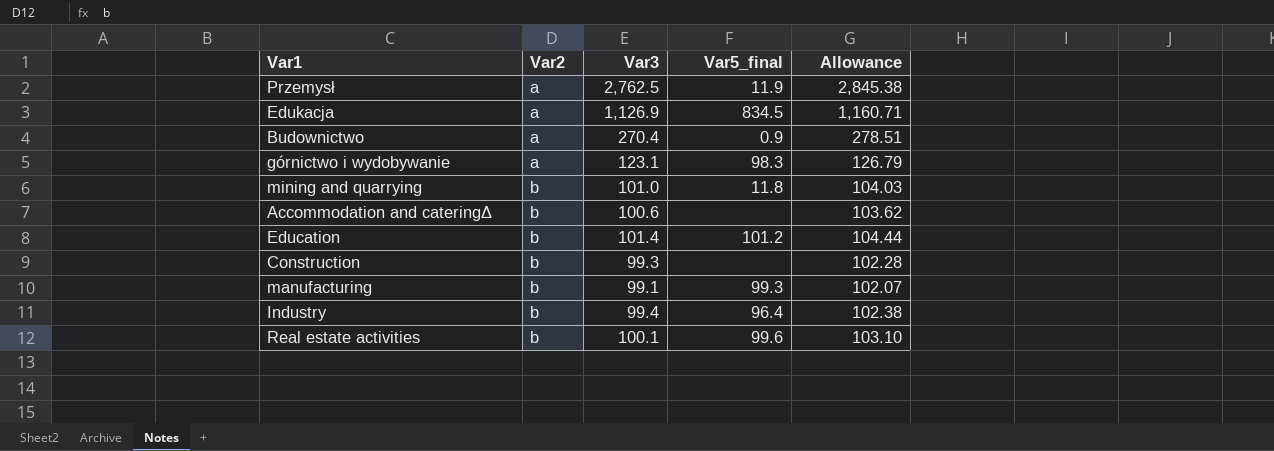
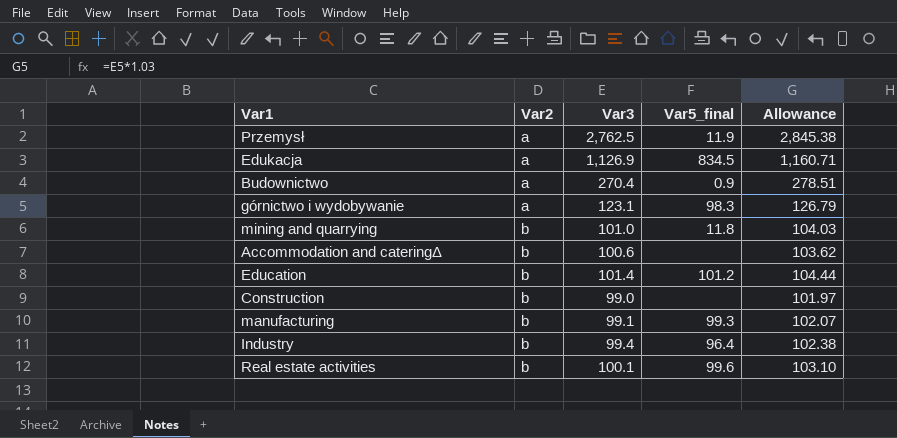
Construction | Var3: 99.3 -> 99.0
Construction | Allowance: 102.28 -> 101.97

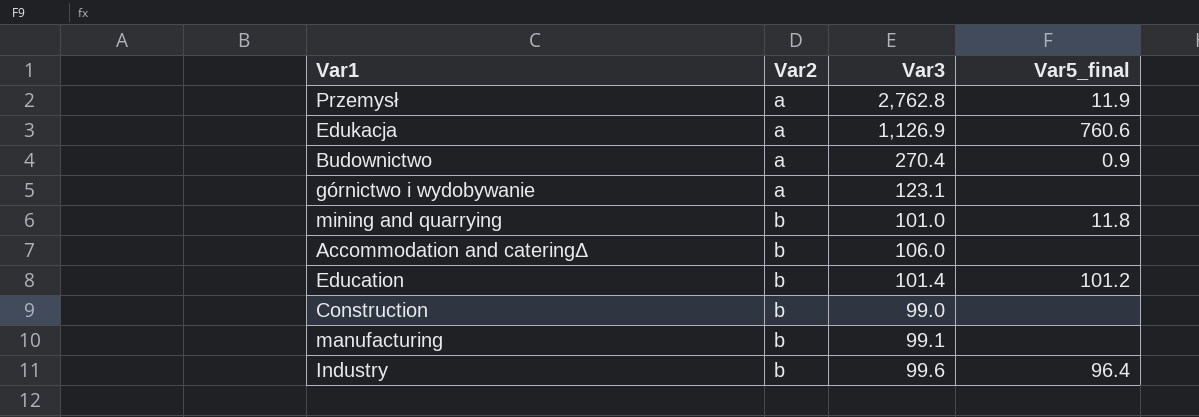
column Allowance | formula: [Var3] * 1.03 -> none
row Real estate activities: b | 100.1 | 99.6 | 103.10 -> none
Przemysł | Var3: 2,762.5 -> 2,762.8
Edukacja | Var5_final: 834.5 -> 760.6
górnictwo i wydobywanie | Var5_final: 98.3 -> none
Accommodation and cateringΔ | Var3: 100.6 -> 106.0
manufacturing | Var5_final: 99.3 -> none
Industry | Var3: 99.4 -> 99.6

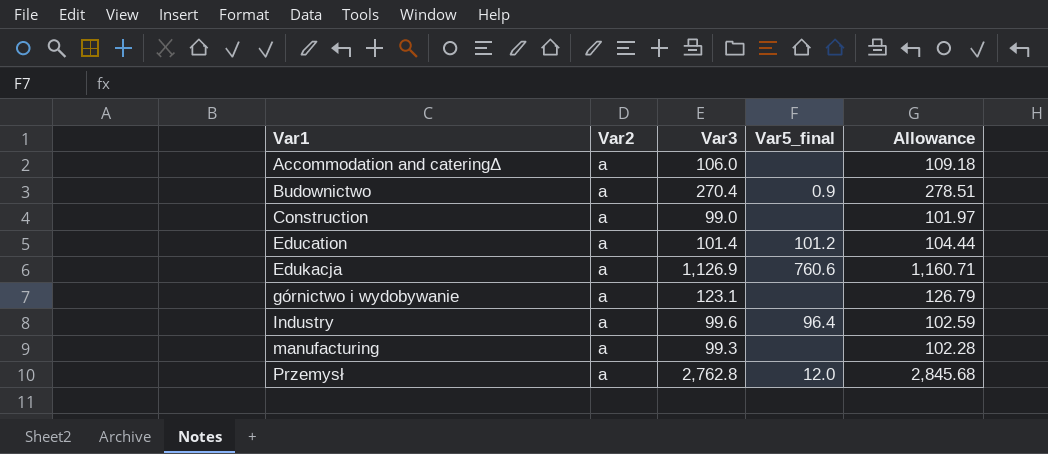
row order: Var2 ascending -> Var1 ascending
column Allowance | formula: none -> [Var3] * 1.03
row mining and quarrying: b | 101.0 | 11.8 -> none
Accommodation and cateringΔ | Var2: b -> a
Construction | Var2: b -> a
Education | Var2: b -> a
Industry | Var2: b -> a
manufacturing | Var2: b -> a
manufacturing | Var3: 99.1 -> 99.3
Przemysł | Var5_final: 11.9 -> 12.0

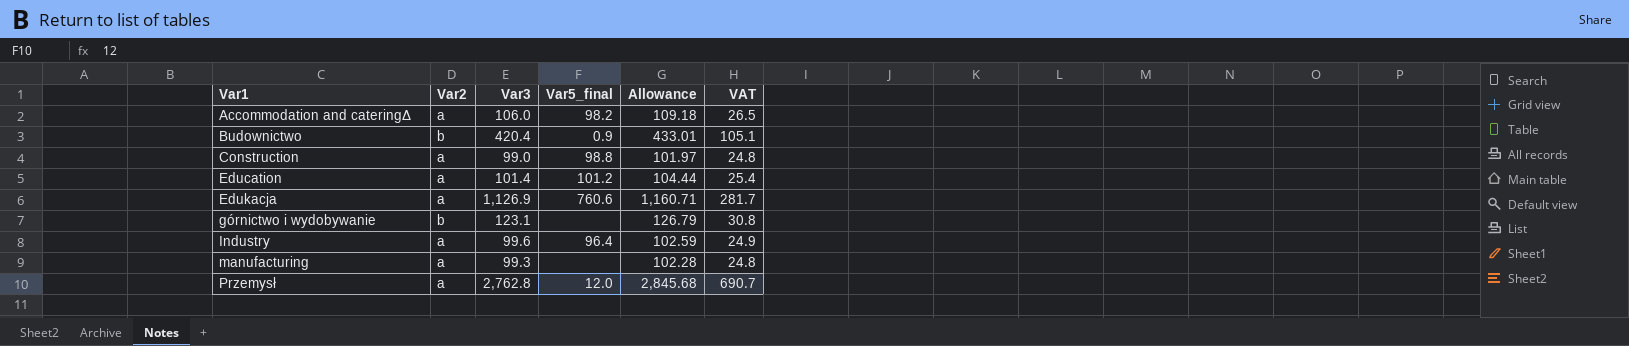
column VAT | formula: none -> [Var3] * 0.25
Accommodation and cateringΔ | Var5_final: none -> 98.2
Budownictwo | Var2: a -> b
Budownictwo | Var3: 270.4 -> 420.4
Budownictwo | Allowance: 278.51 -> 433.01
Construction | Var5_final: none -> 98.8
górnictwo i wydobywanie | Var2: a -> b

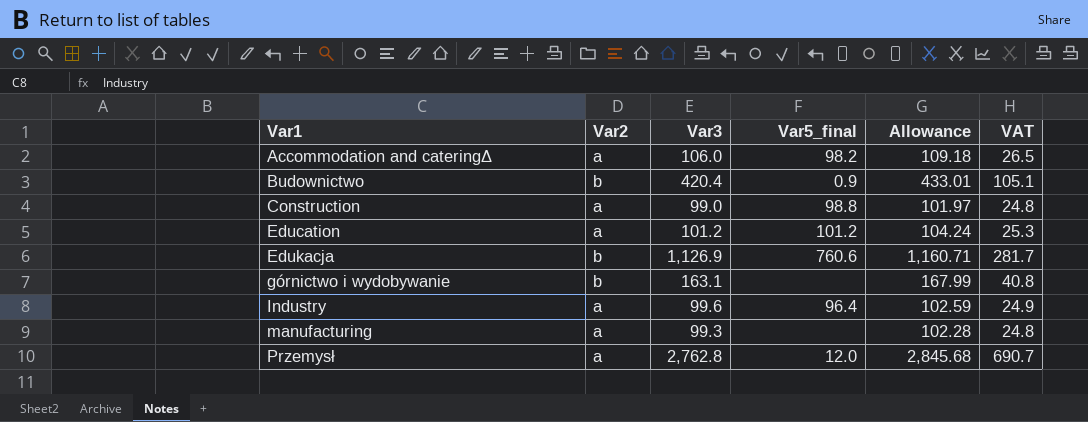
Education | Var3: 101.4 -> 101.2
Education | Allowance: 104.44 -> 104.24
Education | VAT: 25.4 -> 25.3
Edukacja | Var2: a -> b
górnictwo i wydobywanie | Var3: 123.1 -> 163.1
górnictwo i wydobywanie | Allowance: 126.79 -> 167.99
górnictwo i wydobywanie | VAT: 30.8 -> 40.8

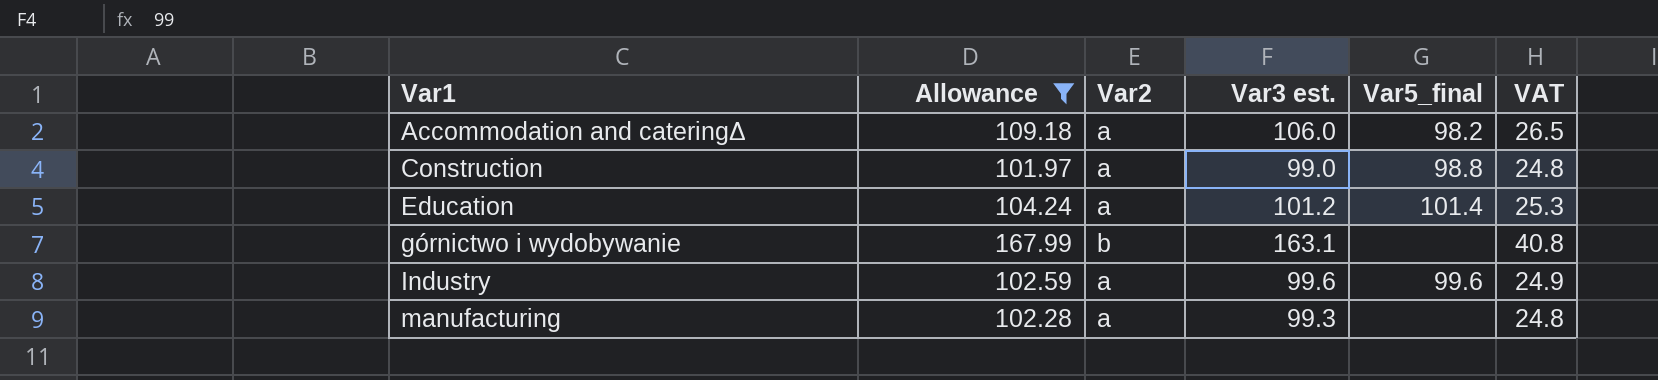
filter: none -> Allowance <= 167.99
column Allowance | position: 5 -> 2
column name: Var3 -> Var3 est.
Education | Var5_final: 101.2 -> 101.4
Industry | Var5_final: 96.4 -> 99.6

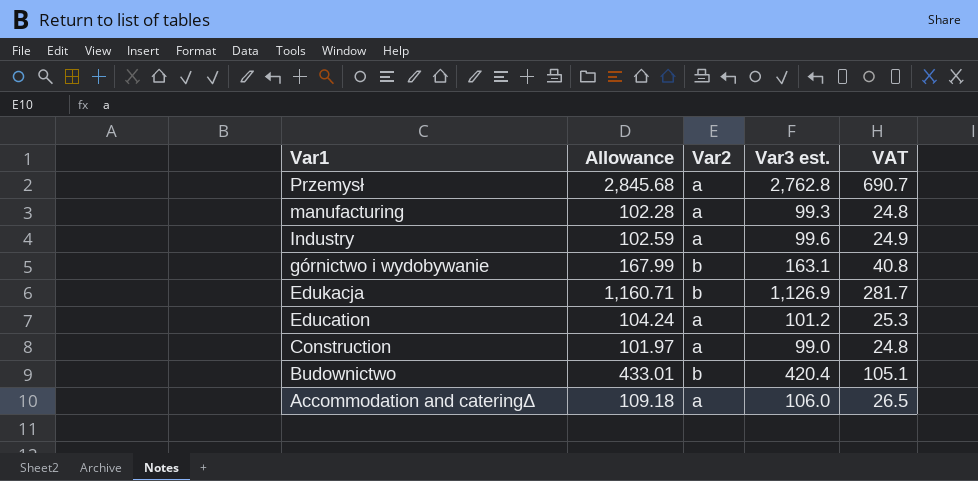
filter: Allowance <= 167.99 -> none
row order: Var1 ascending -> Var1 descending
column Var5_final | position: 5 -> none

